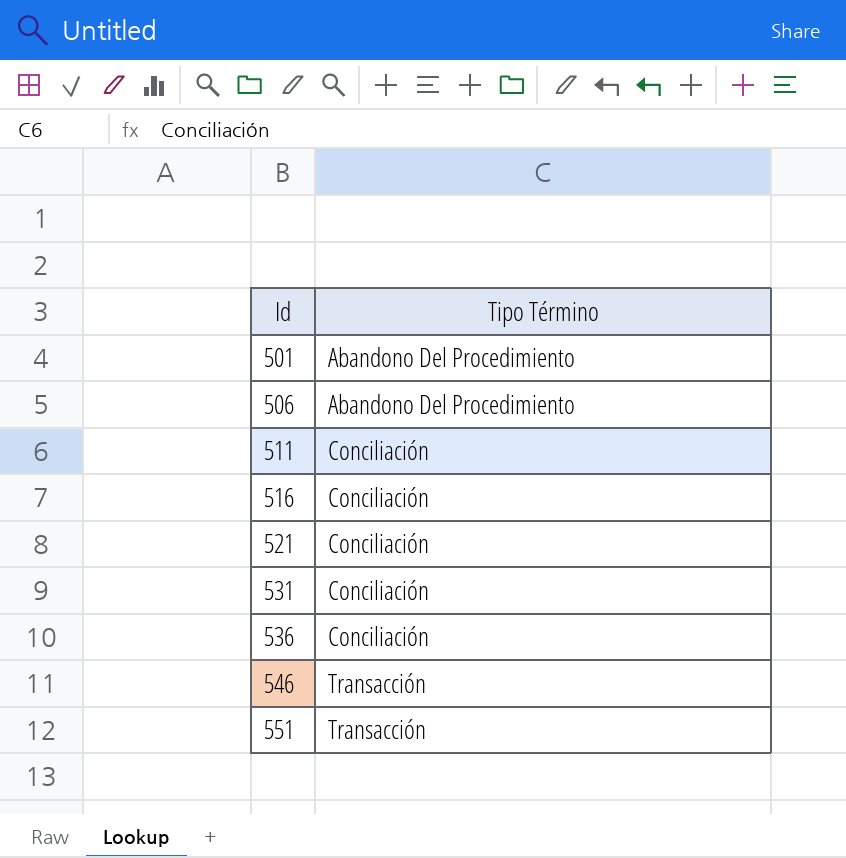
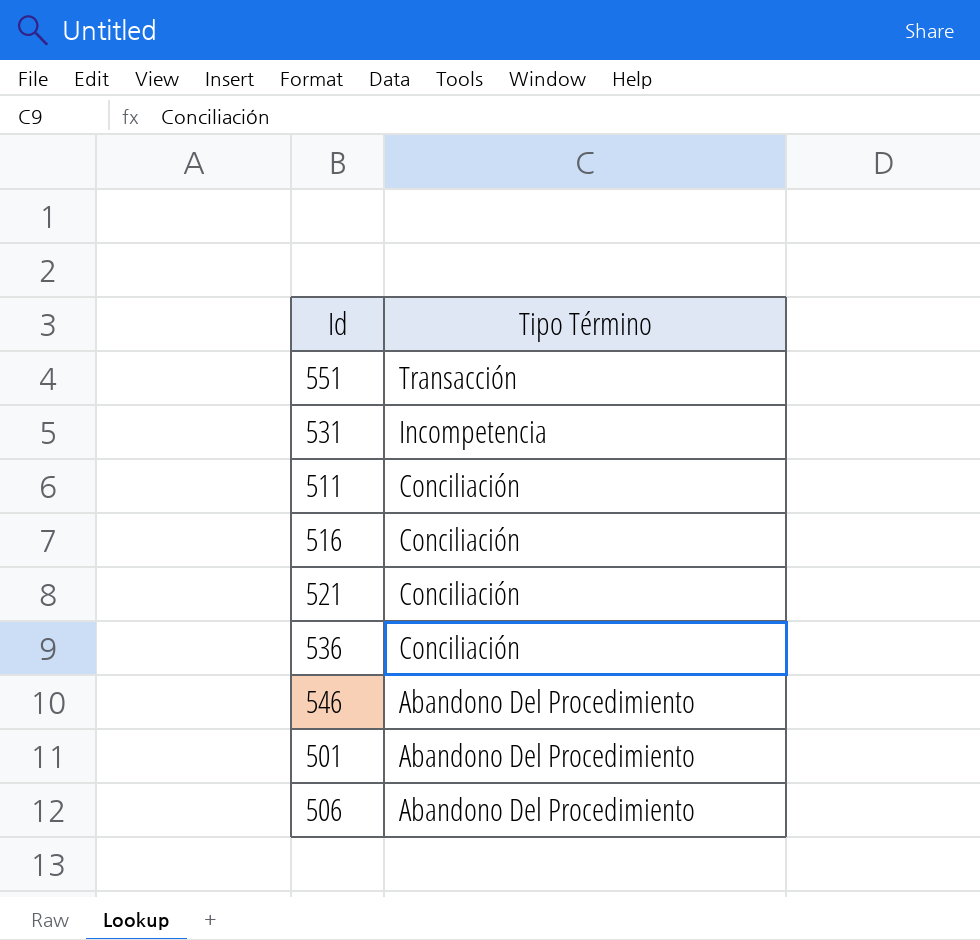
row order: Id ascending -> Tipo Término descending
531 | Tipo Término: Conciliación -> Incompetencia
546 | Tipo Término: Transacción -> Abandono Del Procedimiento

